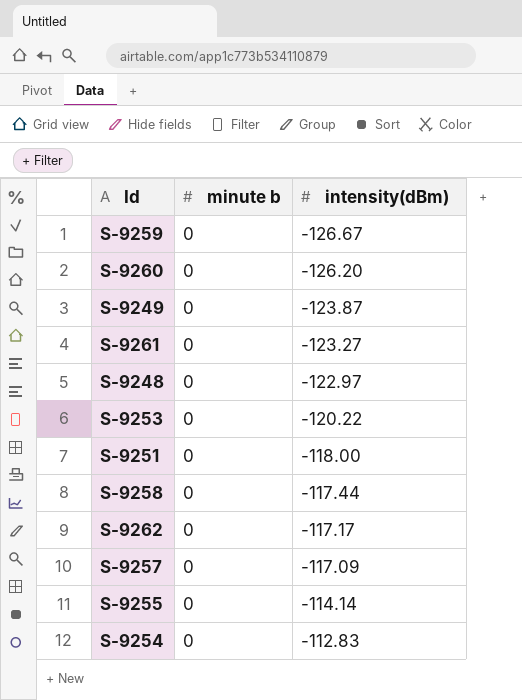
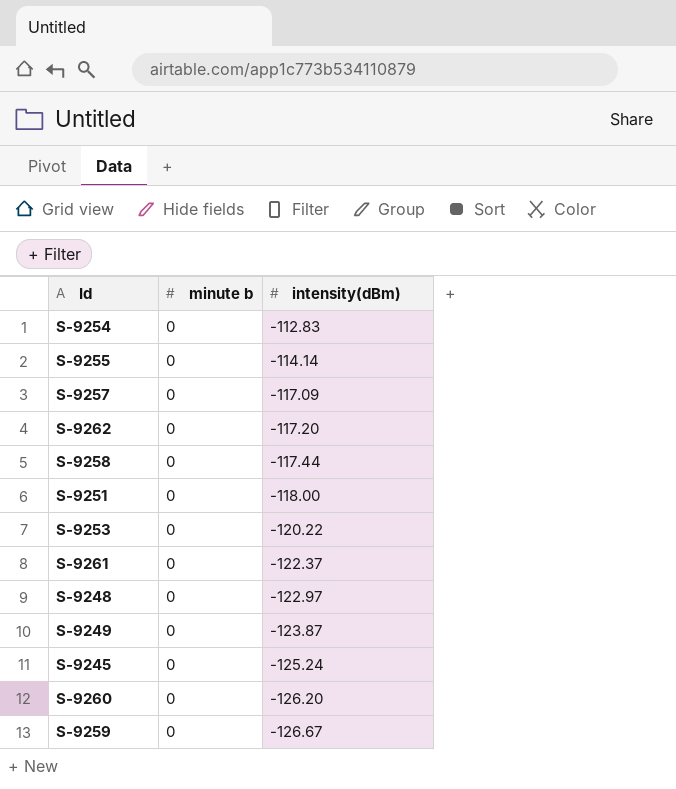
row order: intensity(dBm) ascending -> intensity(dBm) descending
S-9262 | intensity(dBm): -117.17 -> -117.20
S-9261 | intensity(dBm): -123.27 -> -122.37
row S-9245: none -> 0 | -125.24

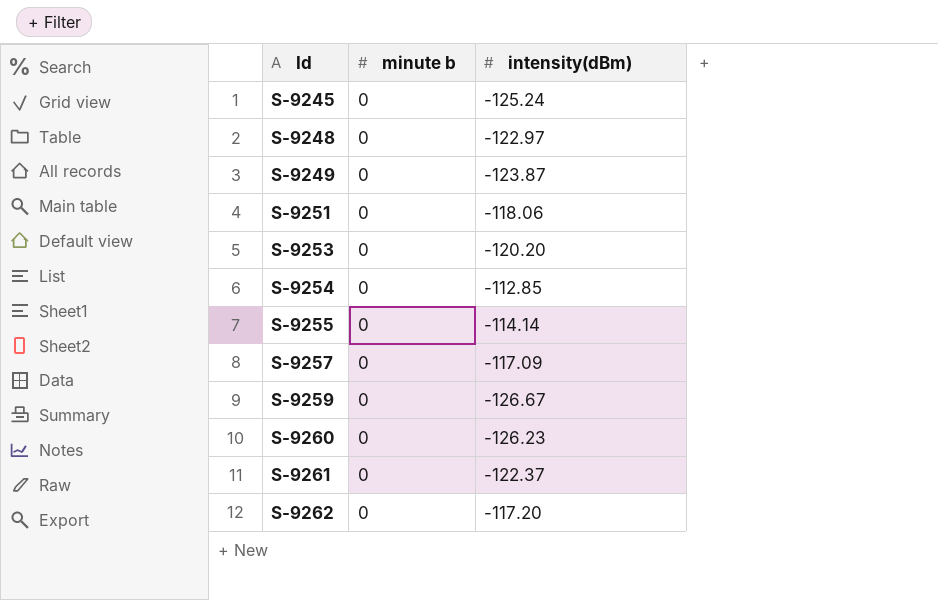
row order: intensity(dBm) descending -> Id ascending
row S-9258: 0 | -117.44 -> none
S-9251 | intensity(dBm): -118.00 -> -118.06
S-9253 | intensity(dBm): -120.22 -> -120.20
S-9254 | intensity(dBm): -112.83 -> -112.85
S-9260 | intensity(dBm): -126.20 -> -126.23

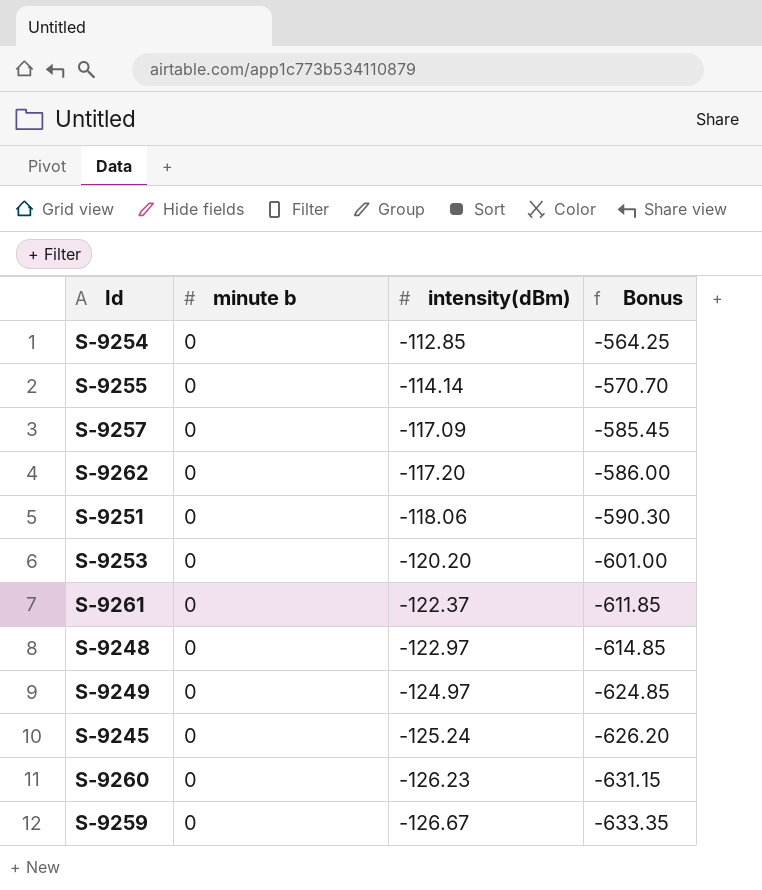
row order: Id ascending -> intensity(dBm) descending
column Bonus | formula: none -> [intensity(dBm)] * 5
S-9249 | intensity(dBm): -123.87 -> -124.97

